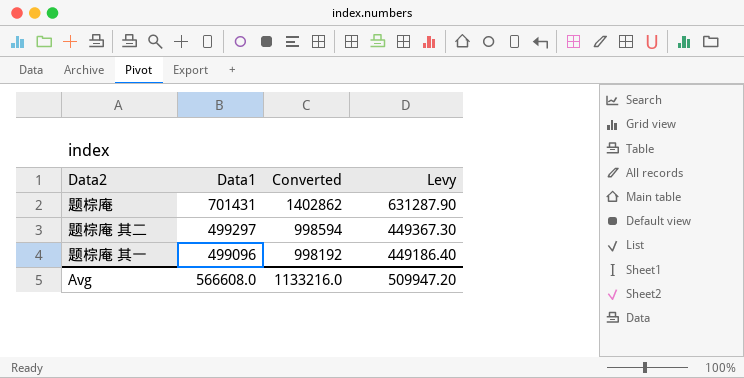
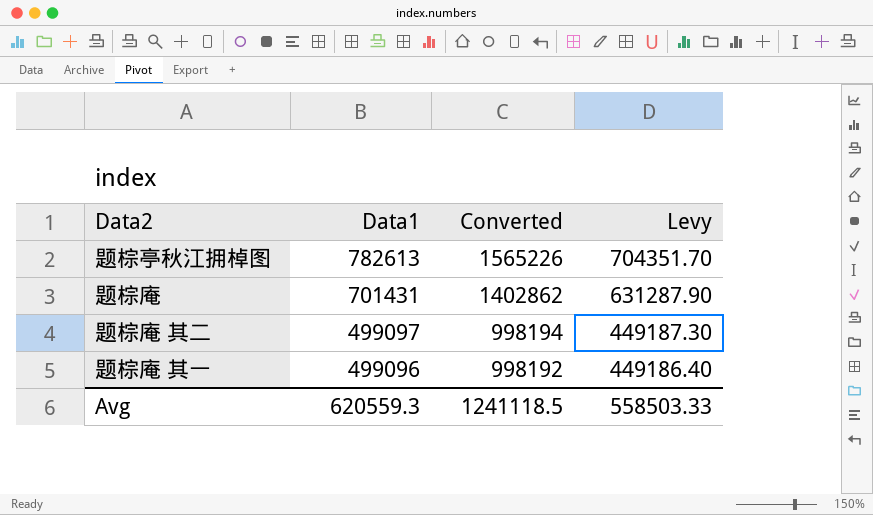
row 题棕亭秋江拥棹图: none -> 782613 | 1565226 | 704351.70
题棕庵 其二 | Data1: 499297 -> 499097
题棕庵 其二 | Converted: 998594 -> 998194
题棕庵 其二 | Levy: 449367.30 -> 449187.30
Avg | Data1: 566608.0 -> 620559.3
Avg | Converted: 1133216.0 -> 1241118.5
Avg | Levy: 509947.20 -> 558503.33

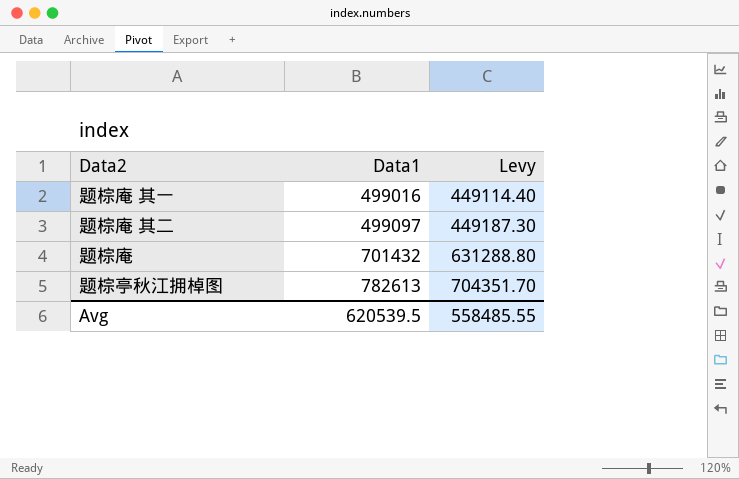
row order: Data1 descending -> Data1 ascending
column Converted | formula: [Data1] * 2 -> none
题棕庵 其一 | Data1: 499096 -> 499016
题棕庵 其一 | Levy: 449186.40 -> 449114.40
题棕庵 | Data1: 701431 -> 701432
题棕庵 | Levy: 631287.90 -> 631288.80
Avg | Data1: 620559.3 -> 620539.5
Avg | Levy: 558503.33 -> 558485.55

